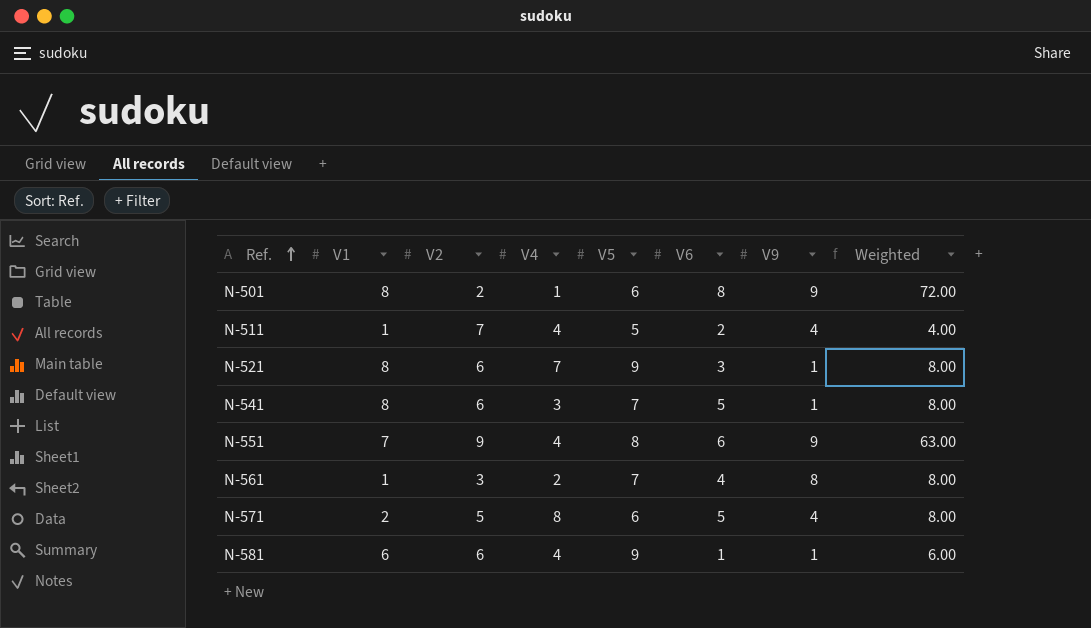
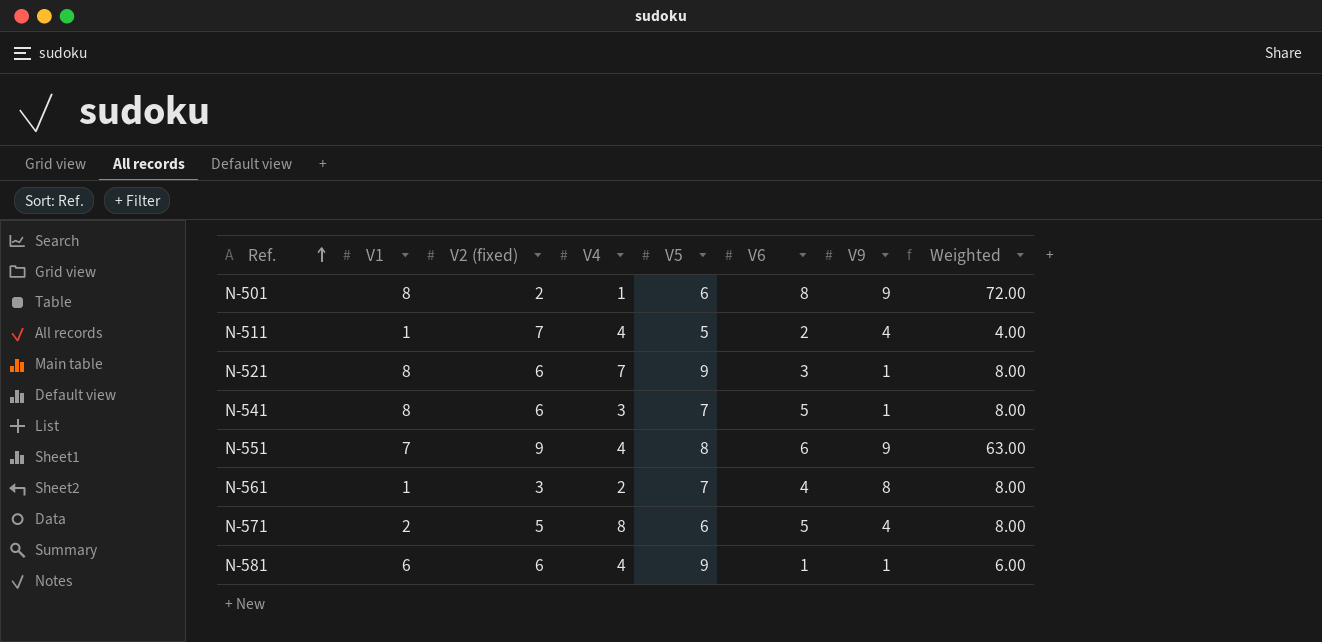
column name: V2 -> V2 (fixed)

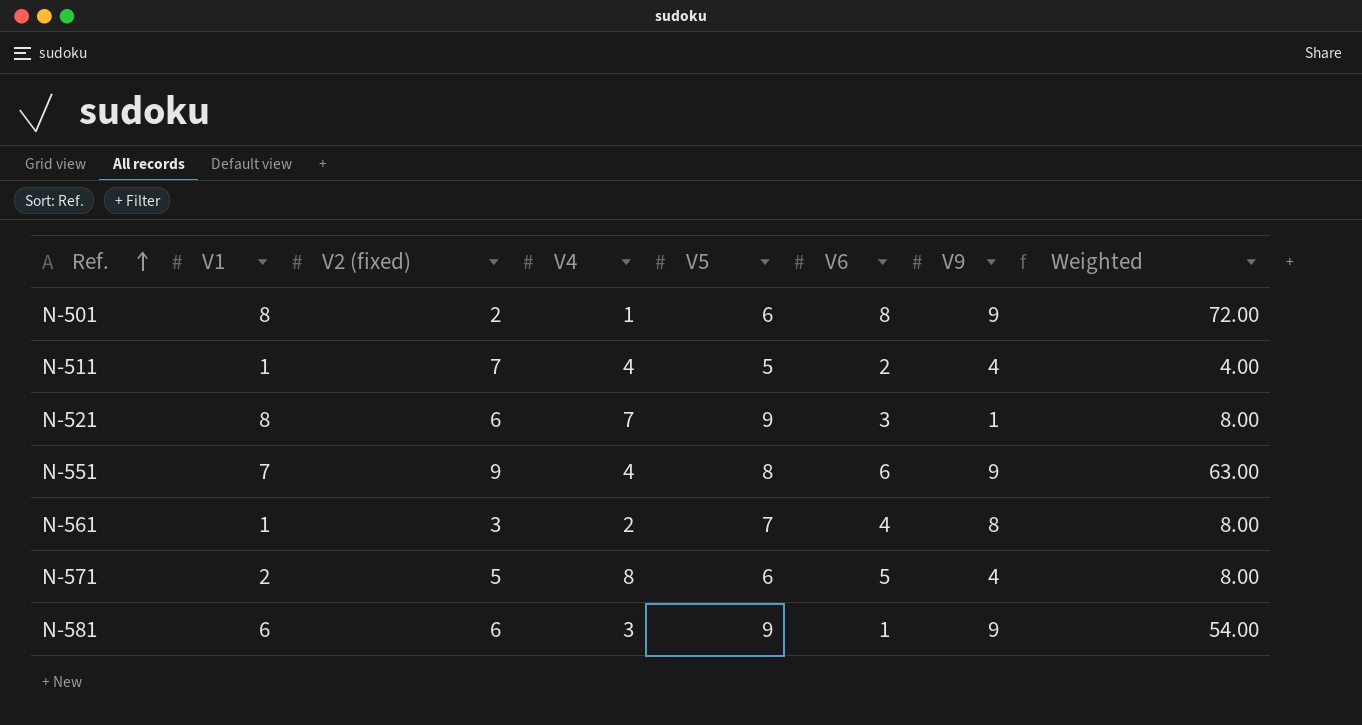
row N-541: 8 | 6 | 3 | 7 | 5 | 1 | 8.00 -> none
N-581 | V4: 4 -> 3
N-581 | V9: 1 -> 9
N-581 | Weighted: 6.00 -> 54.00

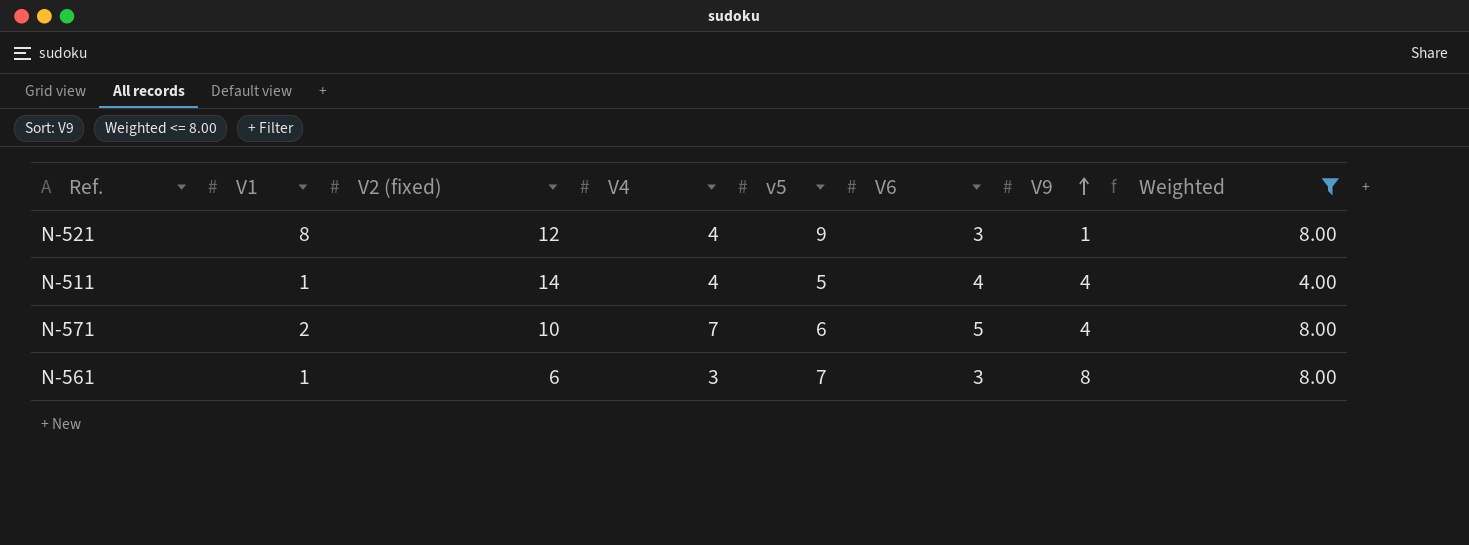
filter: none -> Weighted <= 8.00
row order: Ref. ascending -> V9 ascending
column name: V5 -> v5
N-521 | V2 (fixed): 6 -> 12
N-521 | V4: 7 -> 4
N-511 | V2 (fixed): 7 -> 14
N-511 | V6: 2 -> 4
N-571 | V2 (fixed): 5 -> 10
N-571 | V4: 8 -> 7
N-561 | V2 (fixed): 3 -> 6
N-561 | V4: 2 -> 3
N-561 | V6: 4 -> 3

